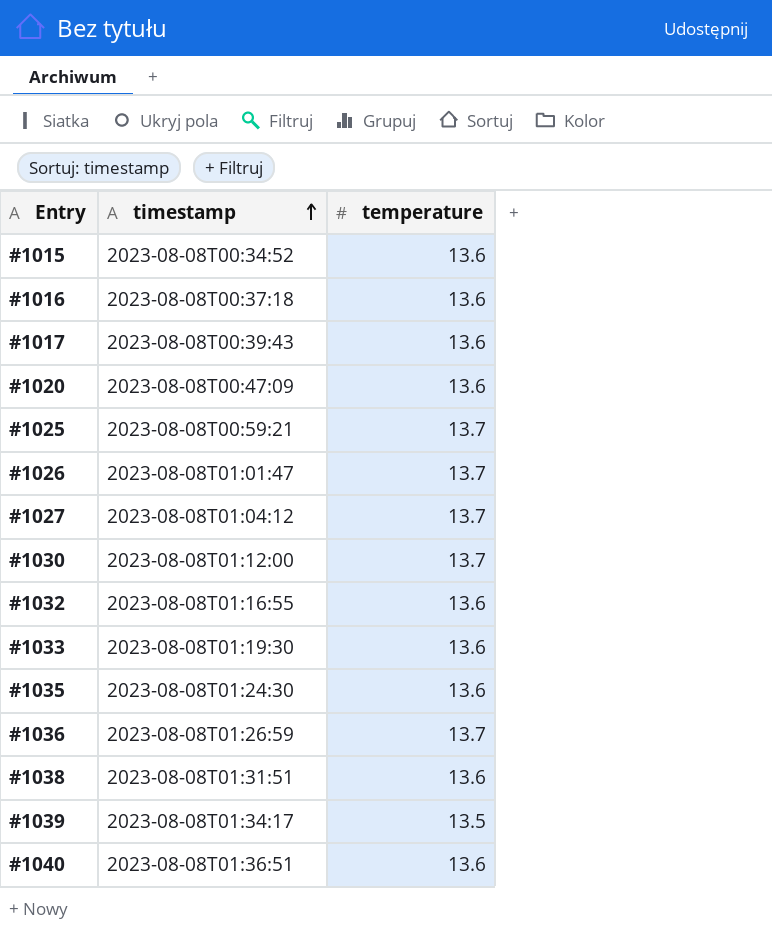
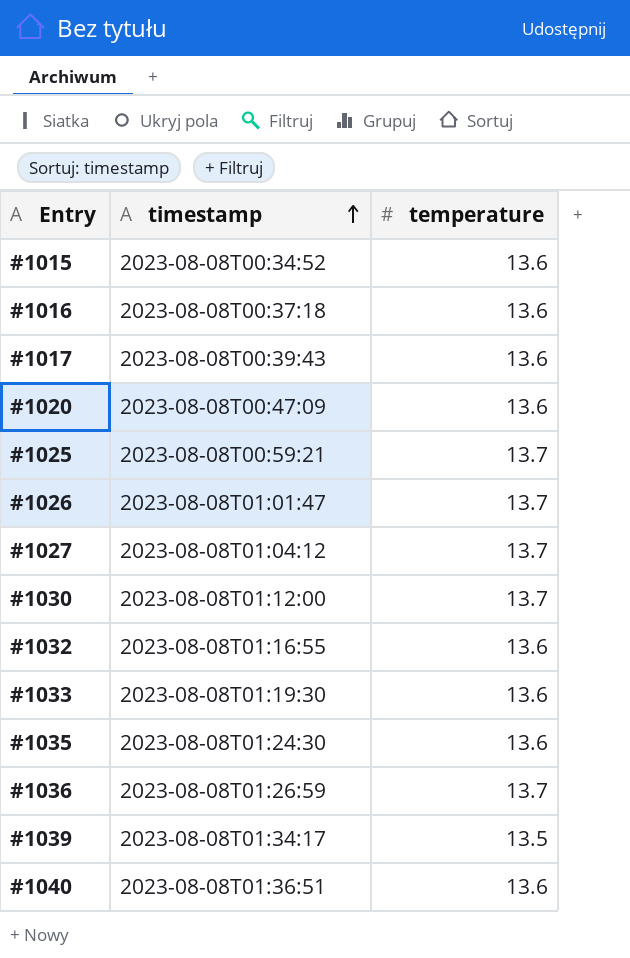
row #1038: 2023-08-08T01:31:51 | 13.6 -> none

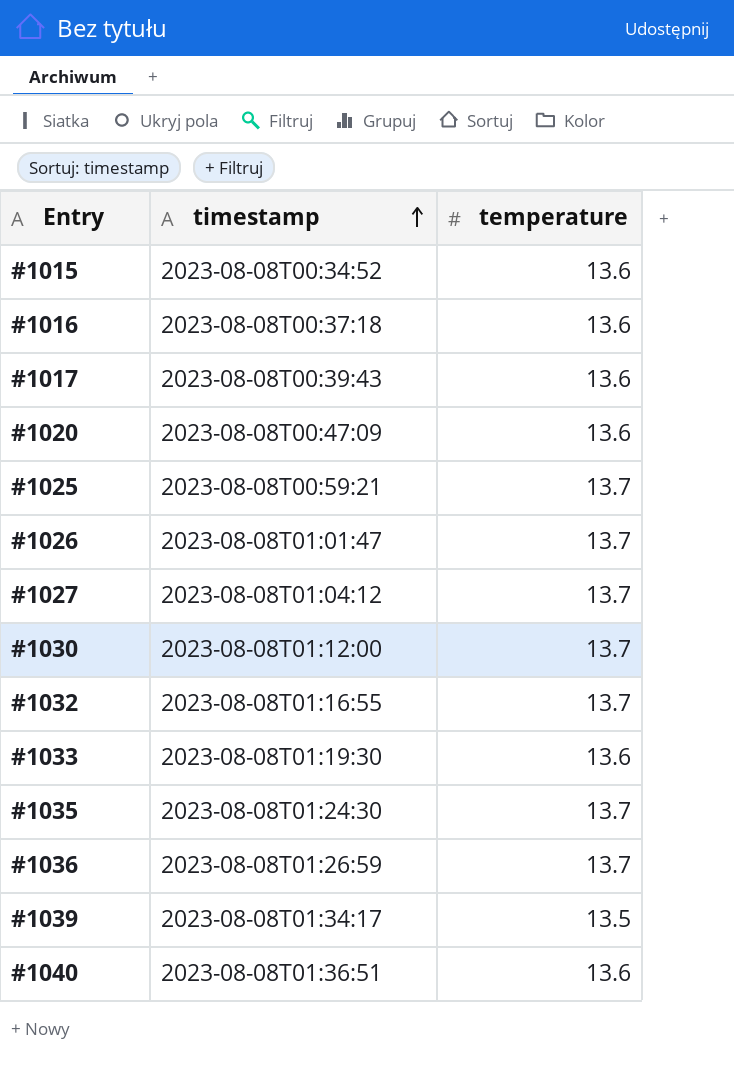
#1032 | temperature: 13.6 -> 13.7
#1035 | temperature: 13.6 -> 13.7

